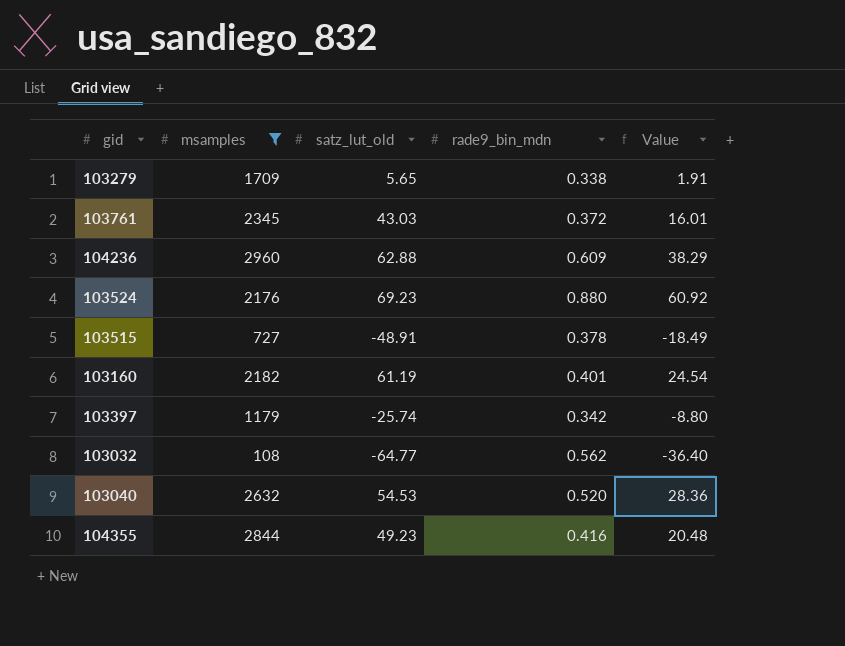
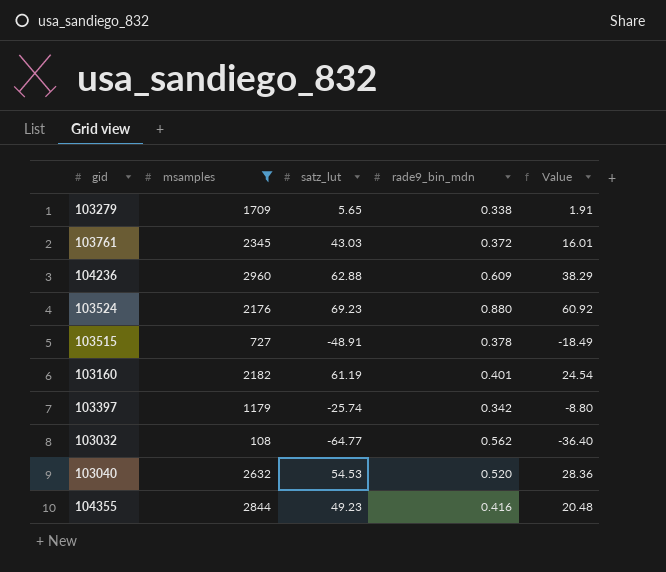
column name: satz_lut_old -> satz_lut

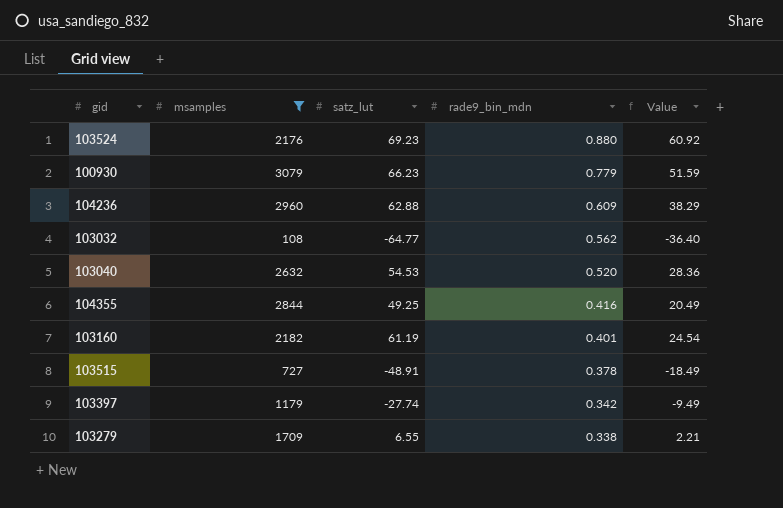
row order: none -> rade9_bin_mdn descending
row 103761: 2345 | 43.03 | 0.372 | 16.01 -> none
row 100930: none -> 3079 | 66.23 | 0.779 | 51.59
104355 | satz_lut: 49.23 -> 49.25
104355 | Value: 20.48 -> 20.49
103397 | satz_lut: -25.74 -> -27.74
103397 | Value: -8.80 -> -9.49
103279 | satz_lut: 5.65 -> 6.55
103279 | Value: 1.91 -> 2.21

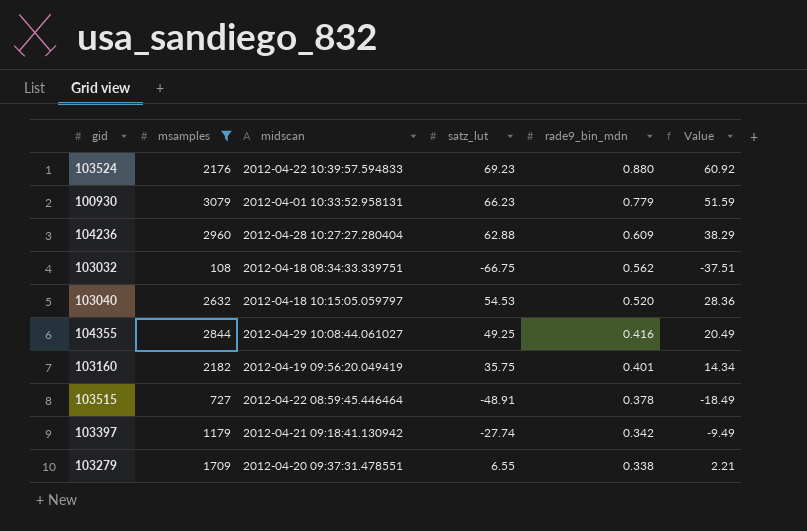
column midscan | position: none -> 3
103032 | satz_lut: -64.77 -> -66.75
103032 | Value: -36.40 -> -37.51
103160 | satz_lut: 61.19 -> 35.75
103160 | Value: 24.54 -> 14.34

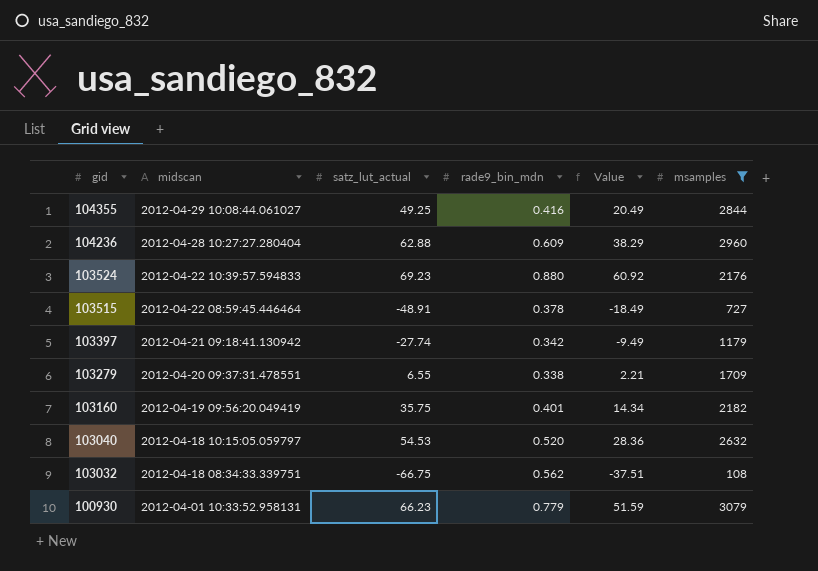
row order: rade9_bin_mdn descending -> gid descending
column name: satz_lut -> satz_lut_actual
column msamples | position: 2 -> 6

